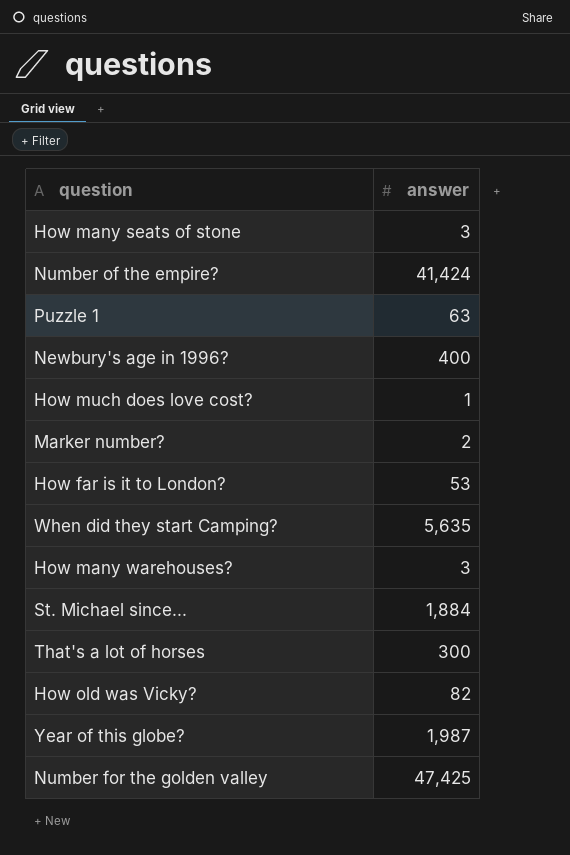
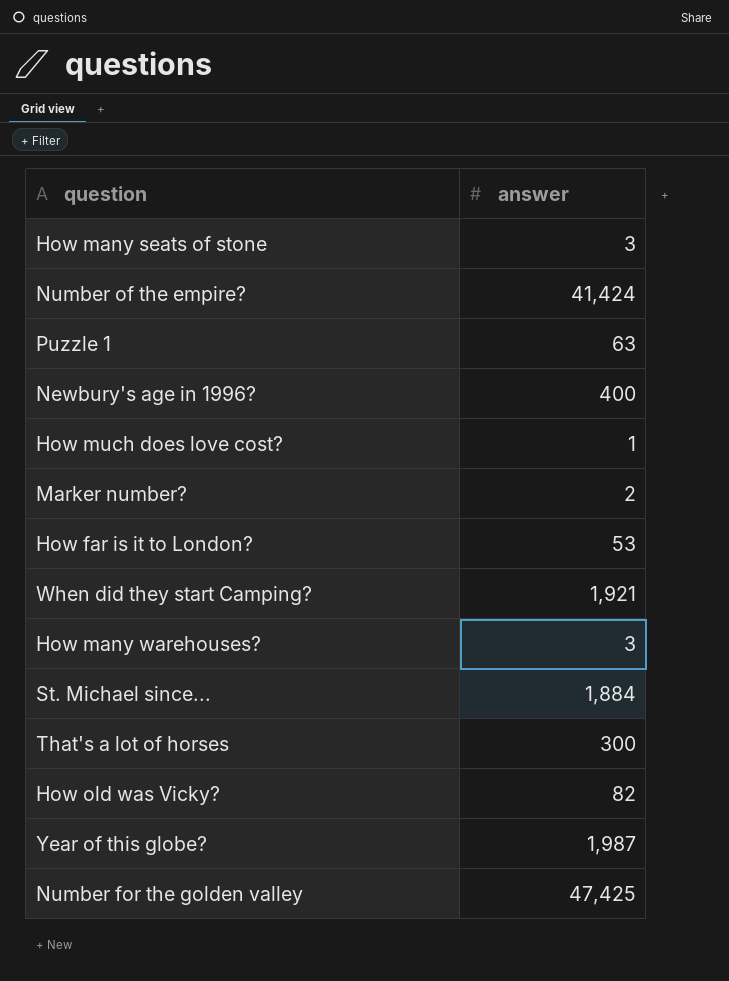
When did they start Camping? | answer: 5,635 -> 1,921

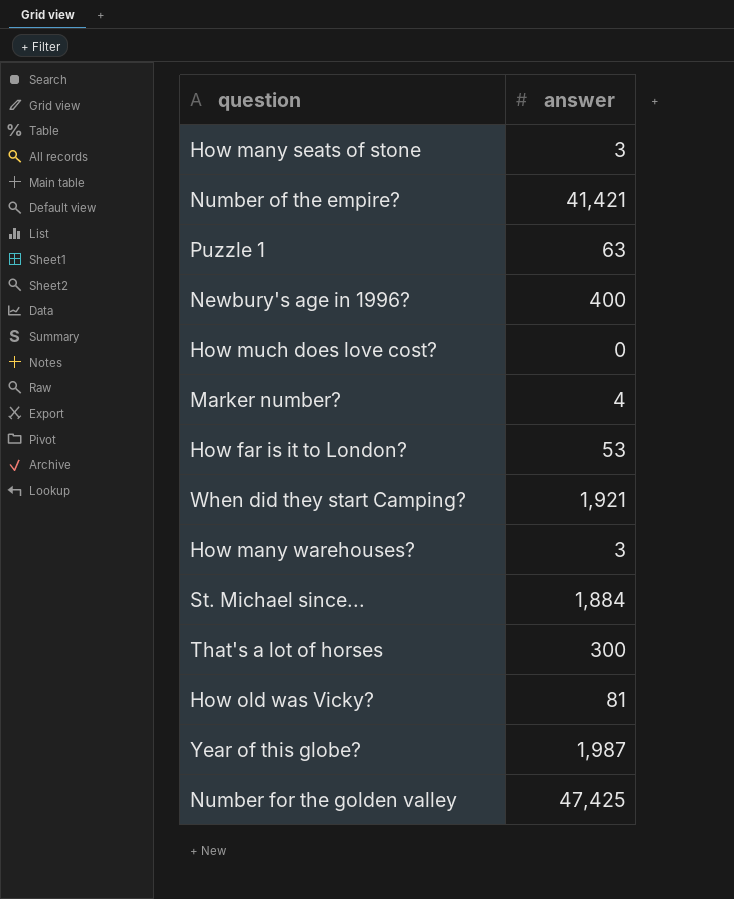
Number of the empire? | answer: 41,424 -> 41,421
How much does love cost? | answer: 1 -> 0
Marker number? | answer: 2 -> 4
How old was Vicky? | answer: 82 -> 81

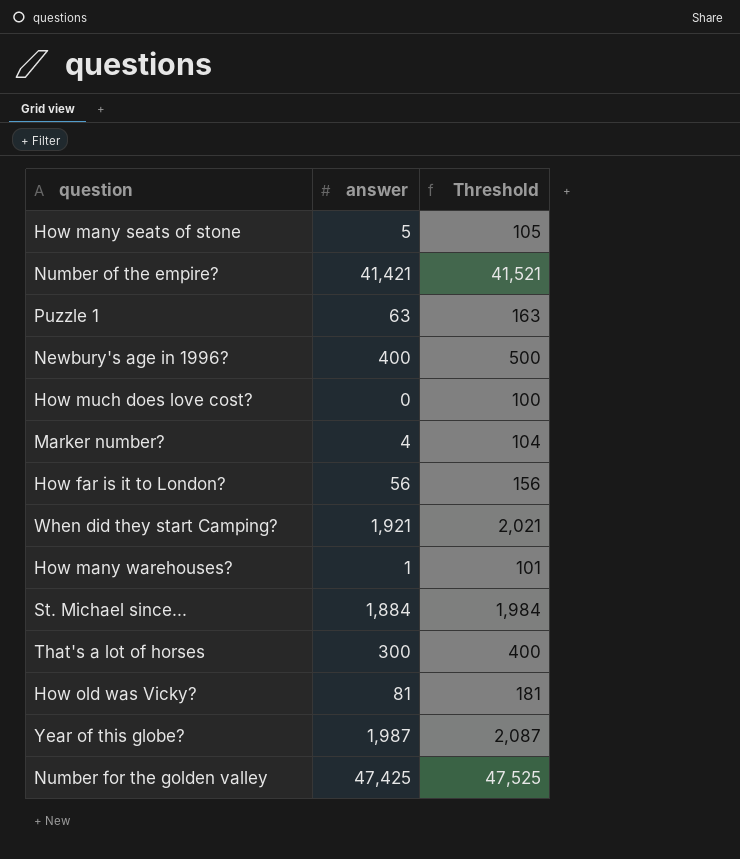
column Threshold | formula: none -> [answer] + 100
How many seats of stone | answer: 3 -> 5
How far is it to London? | answer: 53 -> 56
How many warehouses? | answer: 3 -> 1

